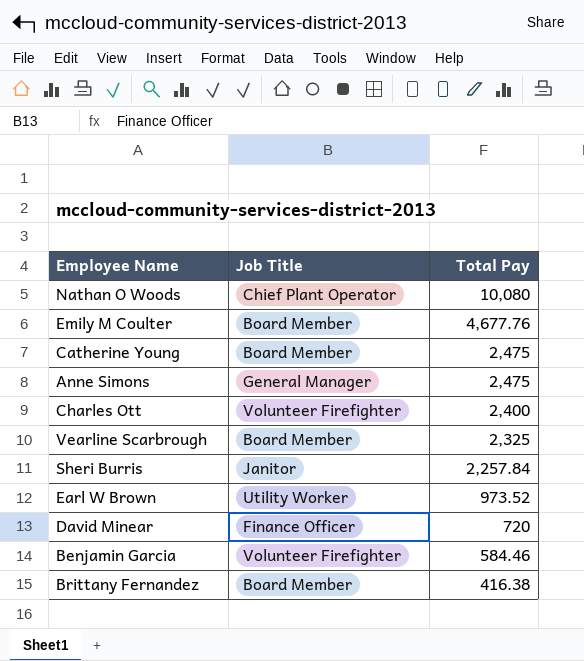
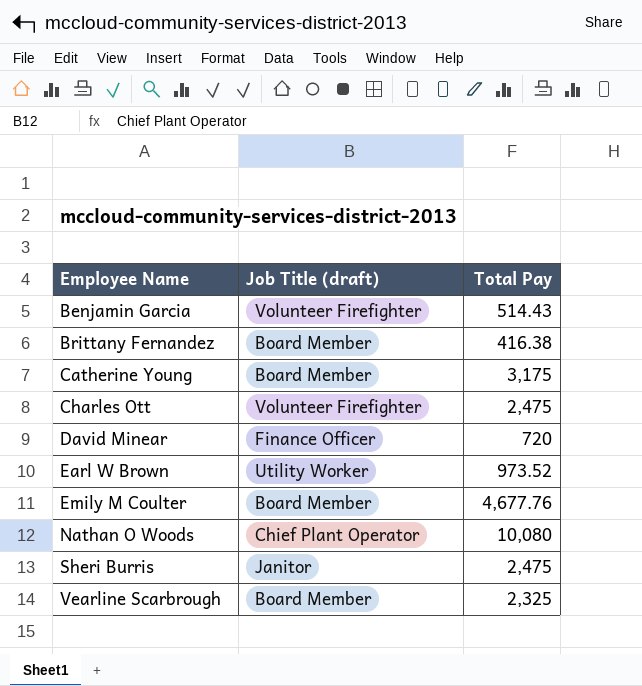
row order: Total Pay descending -> Employee Name ascending
column name: Job Title -> Job Title (draft)
row Anne Simons: General Manager | 2,475 -> none
Benjamin Garcia | Total Pay: 584.46 -> 514.43
Catherine Young | Total Pay: 2,475 -> 3,175
Charles Ott | Total Pay: 2,400 -> 2,475
Sheri Burris | Total Pay: 2,257.84 -> 2,475

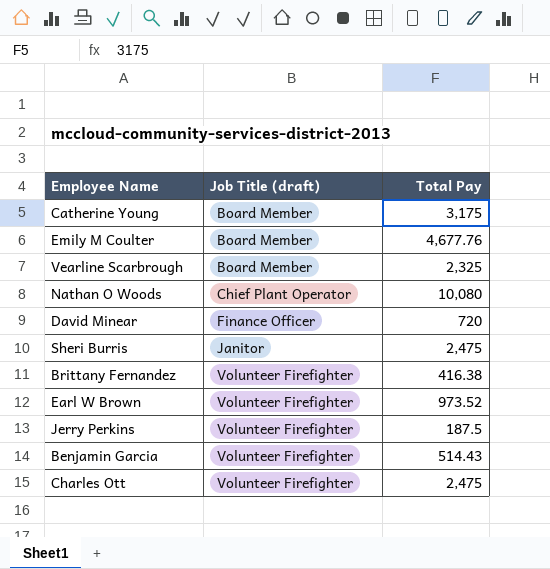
row order: Employee Name ascending -> Job Title (draft) ascending
Brittany Fernandez | Job Title (draft): Board Member -> Volunteer Firefighter
Earl W Brown | Job Title (draft): Utility Worker -> Volunteer Firefighter
row Jerry Perkins: none -> Volunteer Firefighter | 187.5

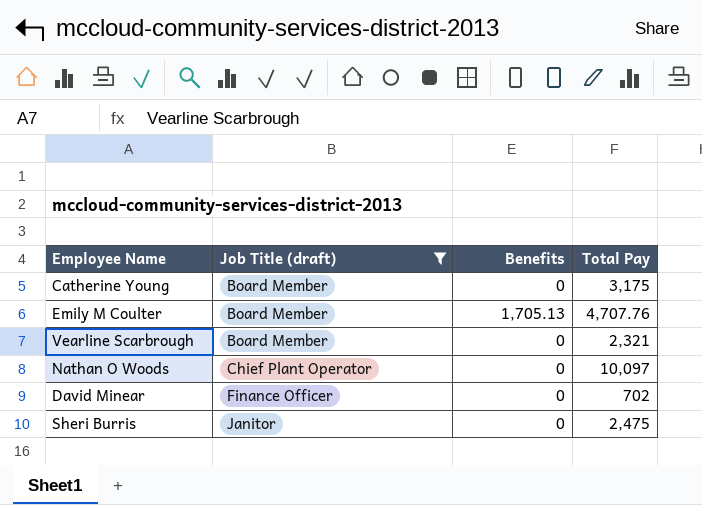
filter: none -> Job Title (draft) != Volunteer Firefighter
column Benefits | position: none -> 3
Emily M Coulter | Total Pay: 4,677.76 -> 4,707.76
Vearline Scarbrough | Total Pay: 2,325 -> 2,321
Nathan O Woods | Total Pay: 10,080 -> 10,097
David Minear | Total Pay: 720 -> 702

